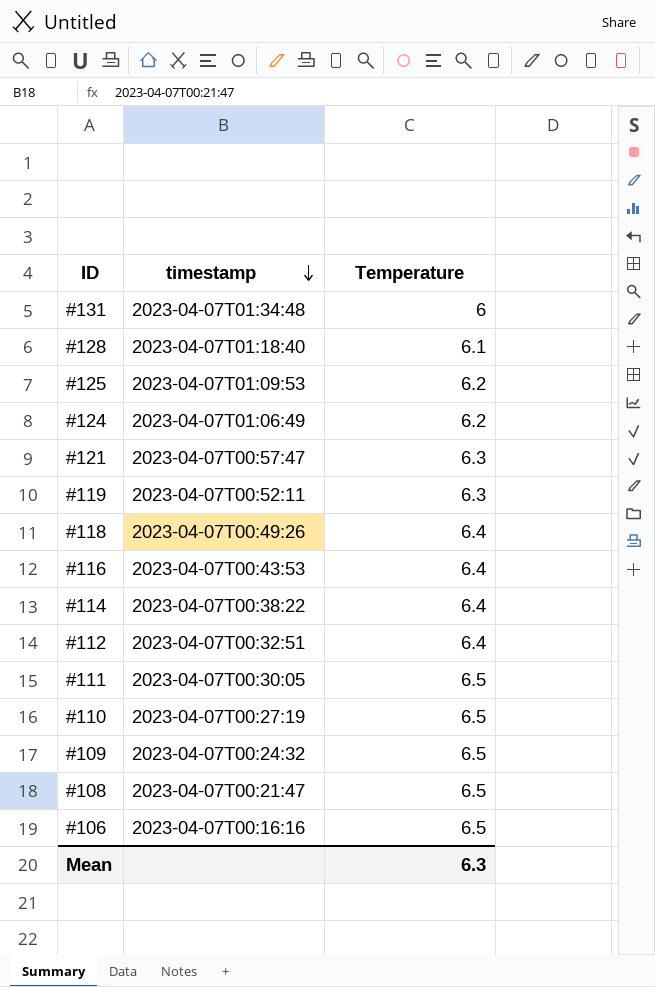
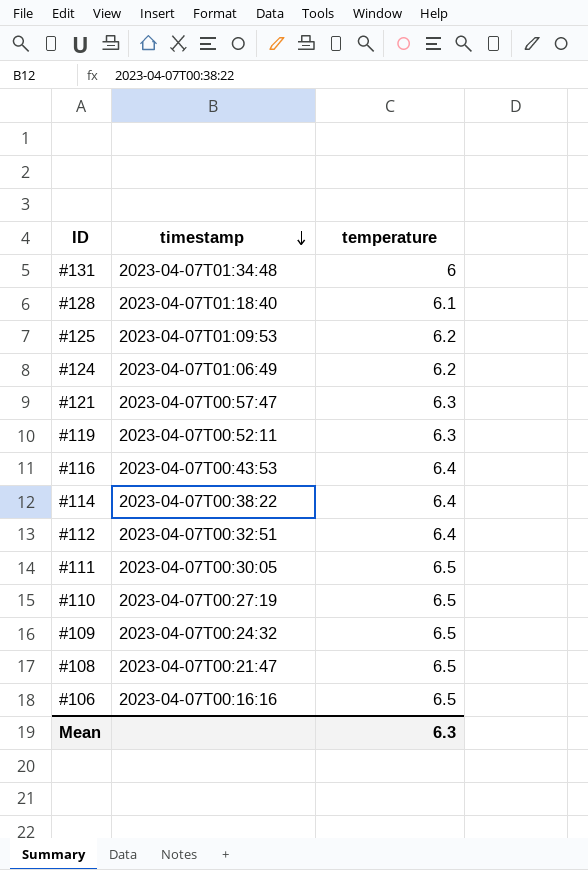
column name: Temperature -> temperature
row #118: 2023-04-07T00:49:26 | 6.4 -> none

